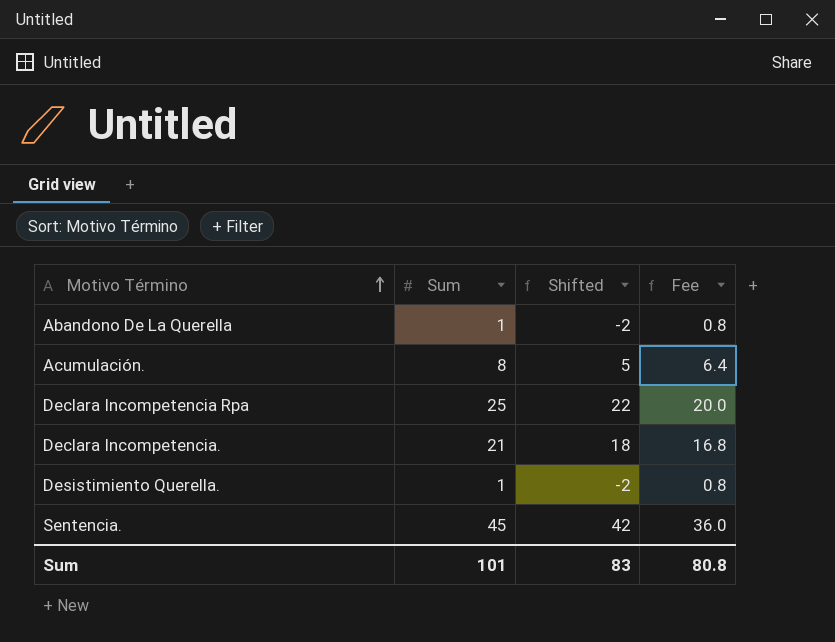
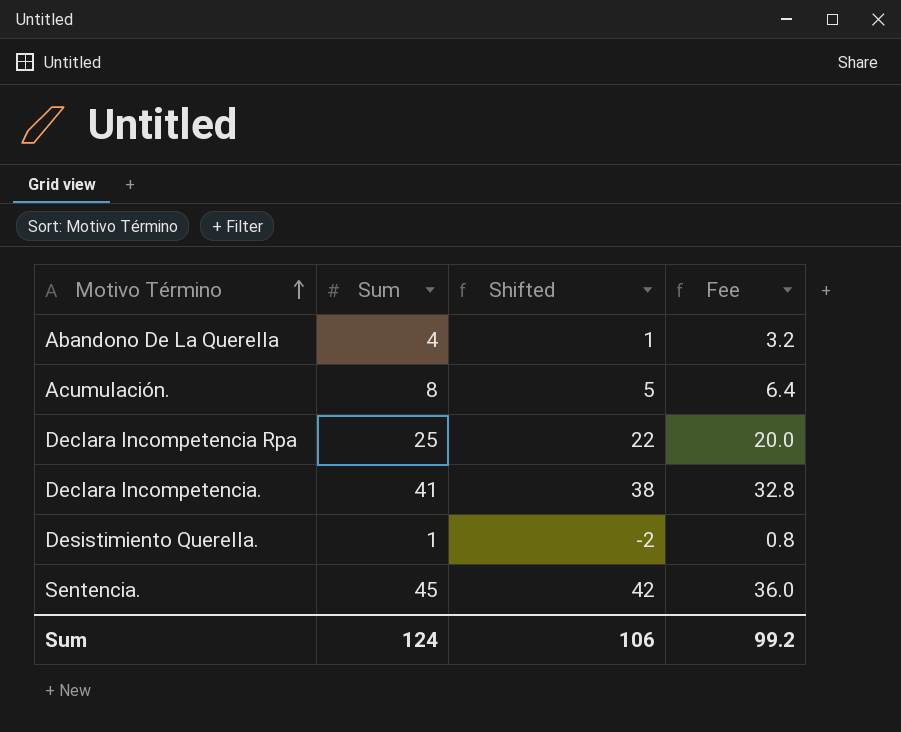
Abandono De La Querella | Sum: 1 -> 4
Abandono De La Querella | Shifted: -2 -> 1
Abandono De La Querella | Fee: 0.8 -> 3.2
Declara Incompetencia. | Sum: 21 -> 41
Declara Incompetencia. | Shifted: 18 -> 38
Declara Incompetencia. | Fee: 16.8 -> 32.8
Sum | Sum: 101 -> 124
Sum | Shifted: 83 -> 106
Sum | Fee: 80.8 -> 99.2

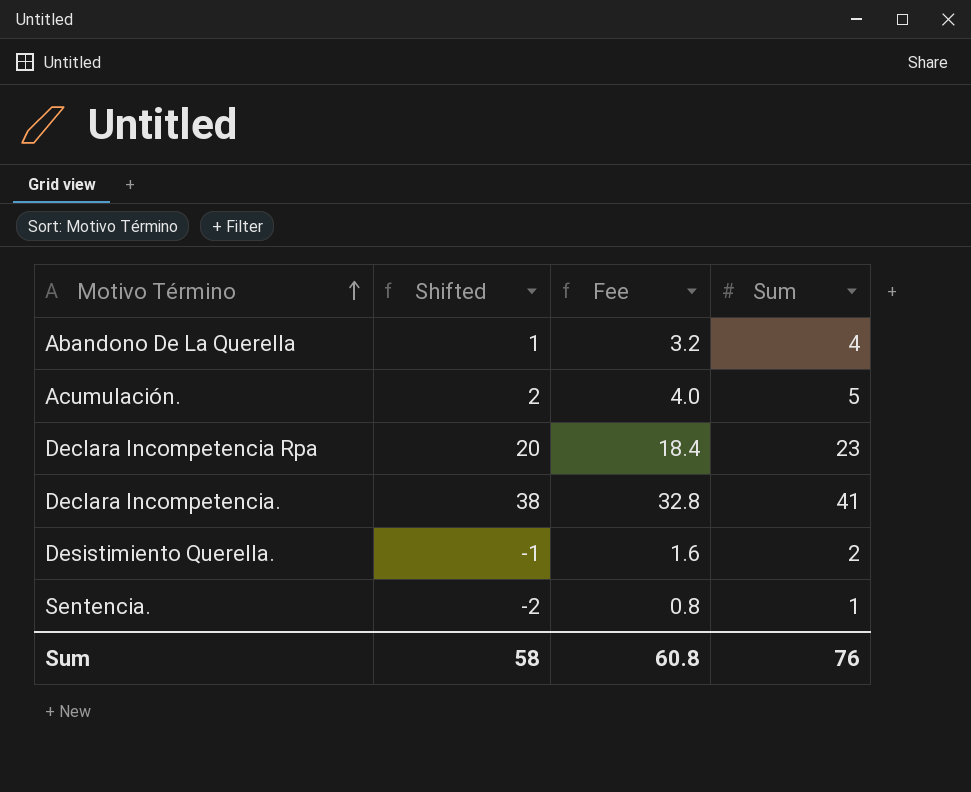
column Sum | position: 2 -> 4
Acumulación. | Shifted: 5 -> 2
Acumulación. | Fee: 6.4 -> 4.0
Acumulación. | Sum: 8 -> 5
Declara Incompetencia Rpa | Shifted: 22 -> 20
Declara Incompetencia Rpa | Fee: 20.0 -> 18.4
Declara Incompetencia Rpa | Sum: 25 -> 23
Desistimiento Querella. | Shifted: -2 -> -1
Desistimiento Querella. | Fee: 0.8 -> 1.6
Desistimiento Querella. | Sum: 1 -> 2
Sentencia. | Shifted: 42 -> -2
Sentencia. | Fee: 36.0 -> 0.8
Sentencia. | Sum: 45 -> 1
Sum | Shifted: 106 -> 58
Sum | Fee: 99.2 -> 60.8
Sum | Sum: 124 -> 76

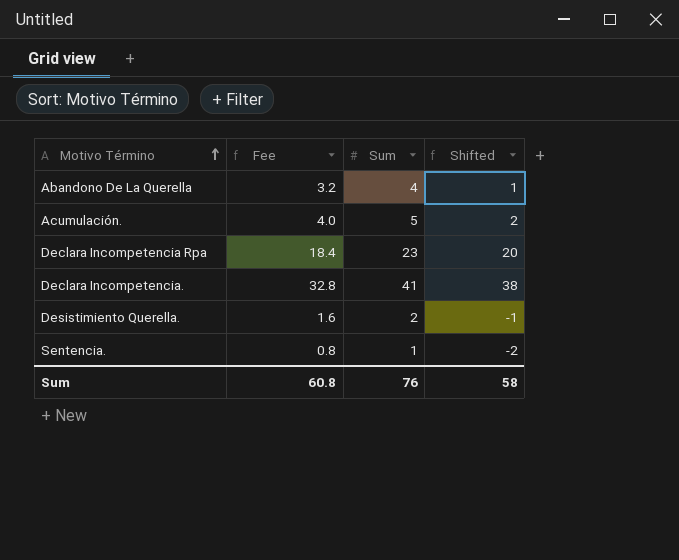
column Shifted | position: 2 -> 4

